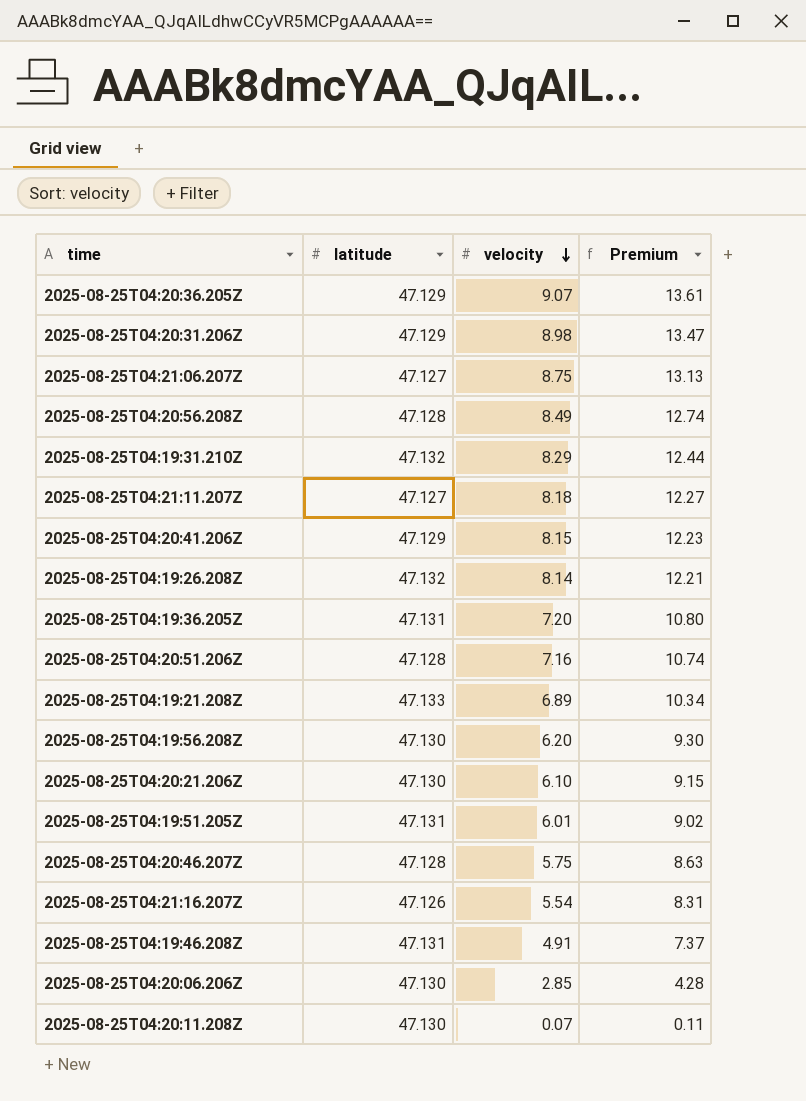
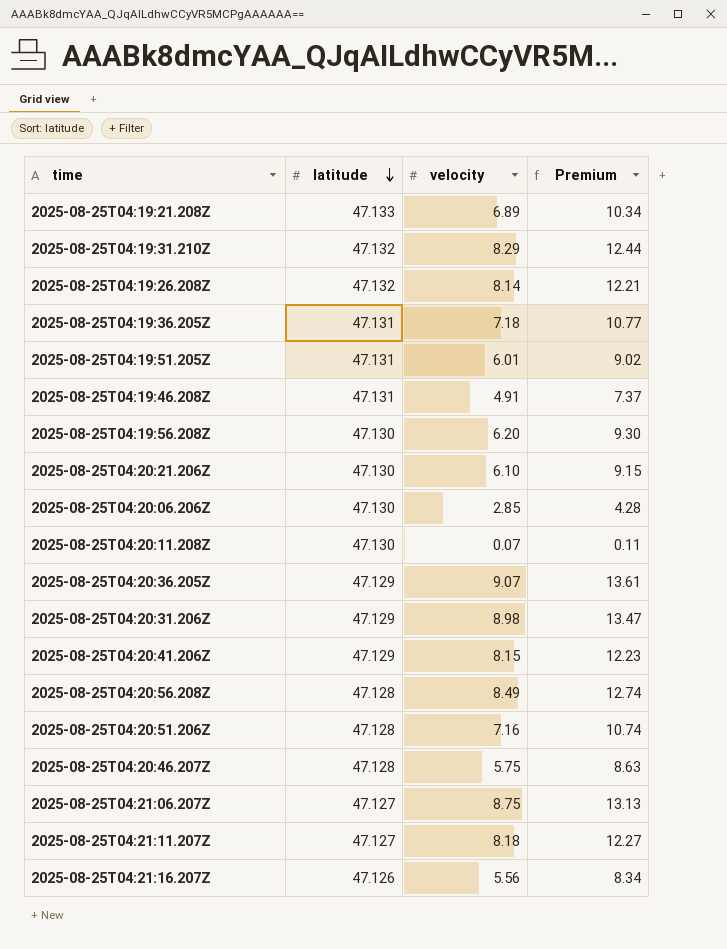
row order: velocity descending -> latitude descending
2025-08-25T04:19:36.205Z | velocity: 7.20 -> 7.18
2025-08-25T04:19:36.205Z | Premium: 10.80 -> 10.77
2025-08-25T04:21:16.207Z | velocity: 5.54 -> 5.56
2025-08-25T04:21:16.207Z | Premium: 8.31 -> 8.34

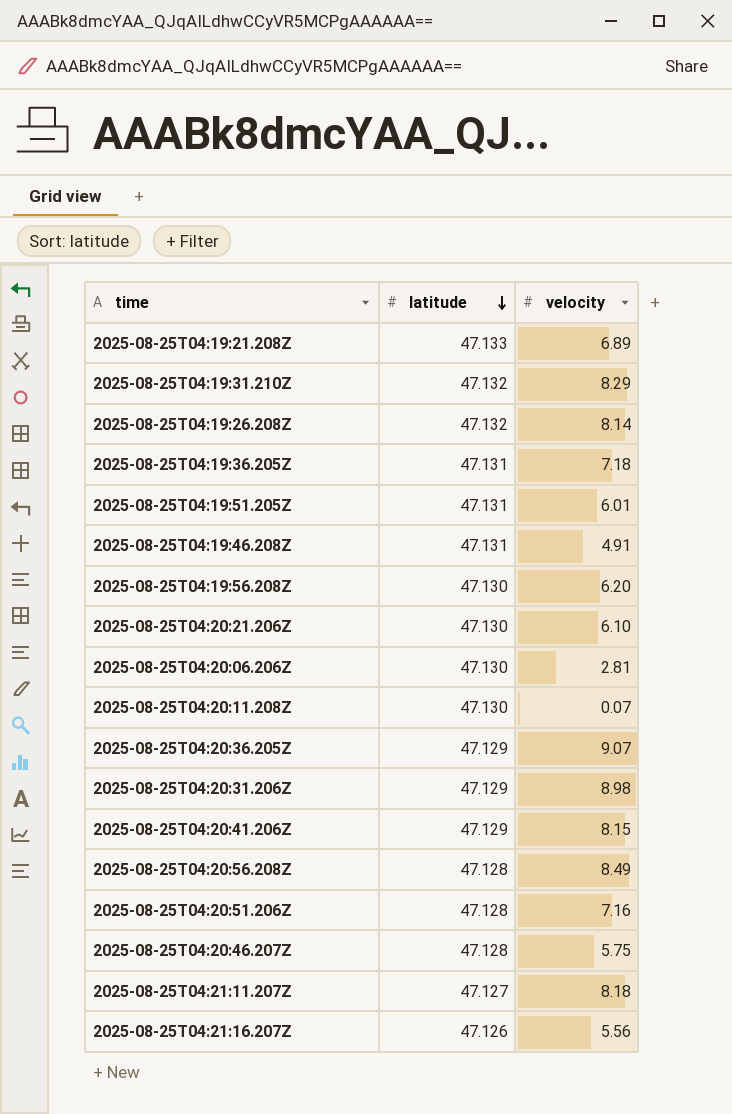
column Premium | formula: [velocity] * 1.5 -> none
row 2025-08-25T04:21:06.207Z: 47.127 | 8.75 | 13.13 -> none
2025-08-25T04:20:06.206Z | velocity: 2.85 -> 2.81

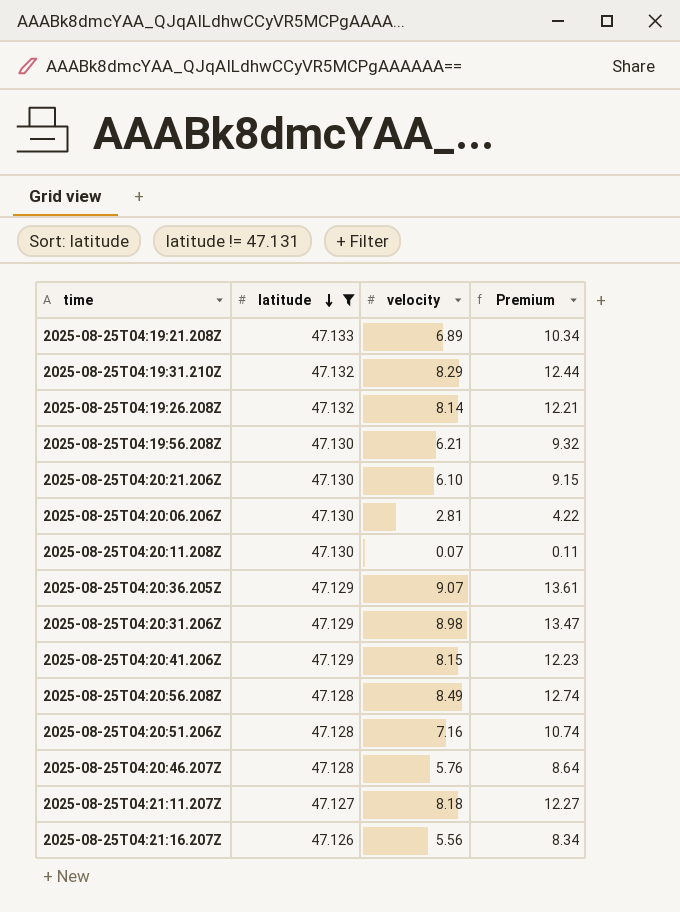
filter: none -> latitude != 47.131
column Premium | formula: none -> [velocity] * 1.5
2025-08-25T04:19:56.208Z | velocity: 6.20 -> 6.21
2025-08-25T04:20:46.207Z | velocity: 5.75 -> 5.76

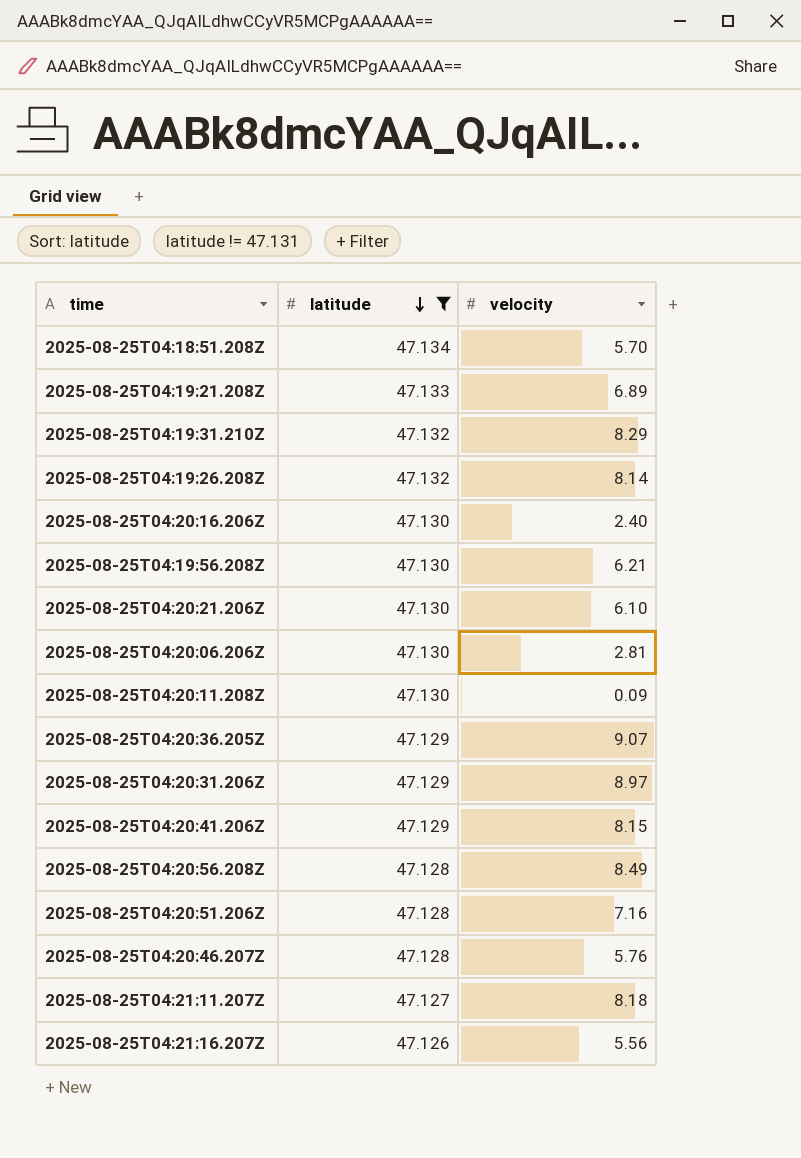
column Premium | formula: [velocity] * 1.5 -> none
row 2025-08-25T04:18:51.208Z: none -> 47.134 | 5.70
row 2025-08-25T04:20:16.206Z: none -> 47.130 | 2.40
2025-08-25T04:20:11.208Z | velocity: 0.07 -> 0.09
2025-08-25T04:20:31.206Z | velocity: 8.98 -> 8.97

